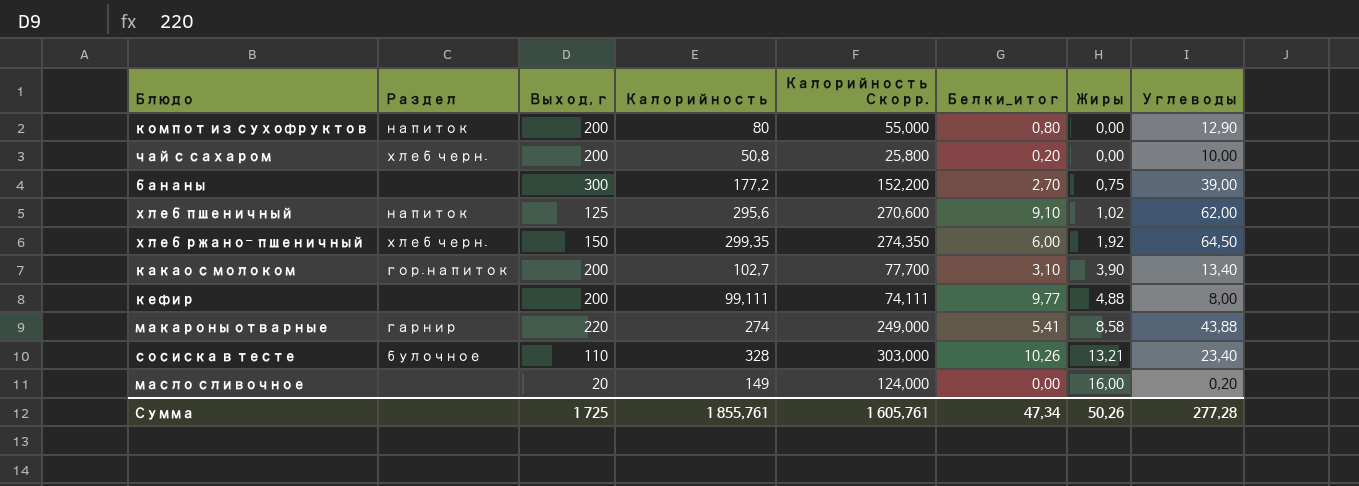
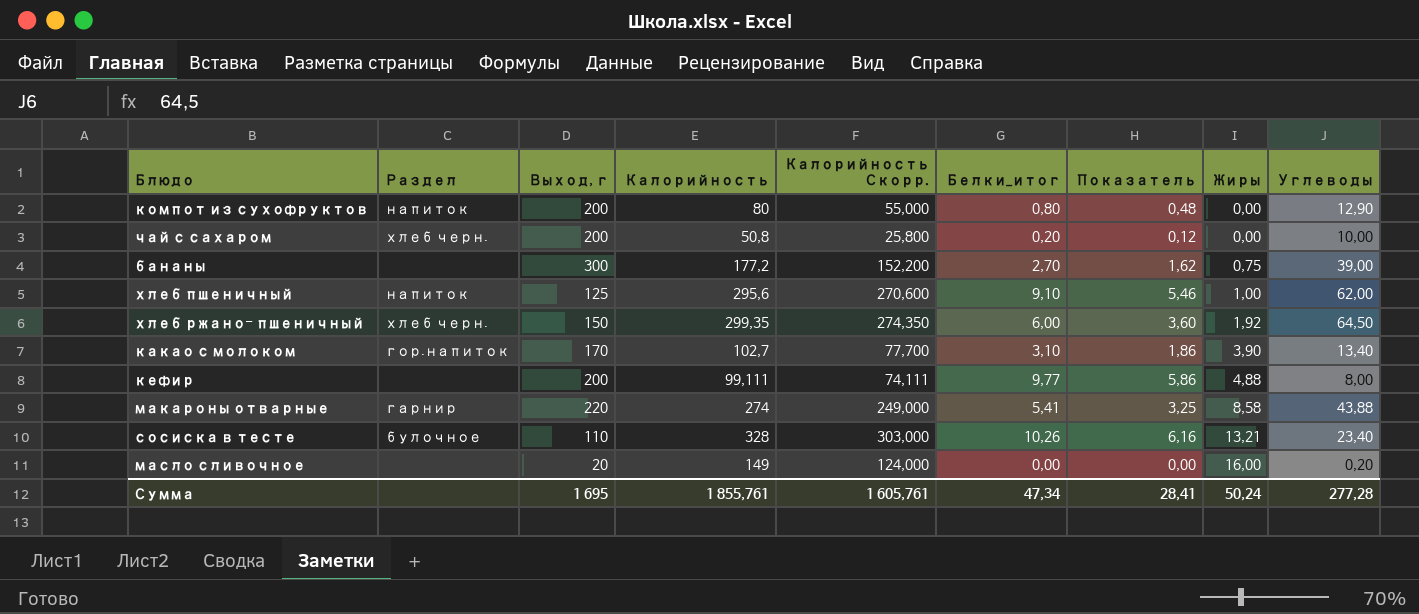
column Показатель | formula: none -> [Белки_итог] * 0,6
хлеб пшеничный | Жиры: 1,02 -> 1,00
какао с молоком | Выход, г: 200 -> 170
Сумма | Выход, г: 1 725 -> 1 695
Сумма | Жиры: 50,26 -> 50,24

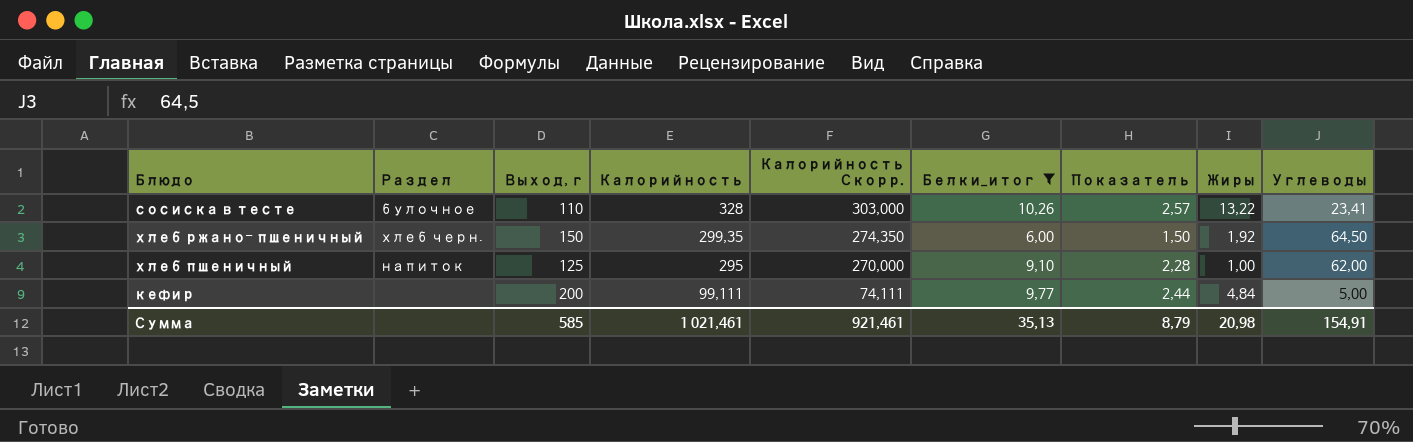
filter: none -> Белки_итог >= 6,00
row order: Жиры ascending -> Калорийность descending
column Показатель | formula: [Белки_итог] * 0,6 -> [Белки_итог] * 0,25
сосиска в тесте | Жиры: 13,21 -> 13,22
сосиска в тесте | Углеводы: 23,40 -> 23,41
хлеб пшеничный | Калорийность: 295,6 -> 295
хлеб пшеничный | Калорийность Скорр.: 270,600 -> 270,000
кефир | Жиры: 4,88 -> 4,84
кефир | Углеводы: 8,00 -> 5,00
Сумма | Выход, г: 1 695 -> 585
Сумма | Калорийность: 1 855,761 -> 1 021,461
Сумма | Калорийность Скорр.: 1 605,761 -> 921,461
Сумма | Белки_итог: 47,34 -> 35,13
Сумма | Показатель: 28,41 -> 8,79
Сумма | Жиры: 50,24 -> 20,98
Сумма | Углеводы: 277,28 -> 154,91

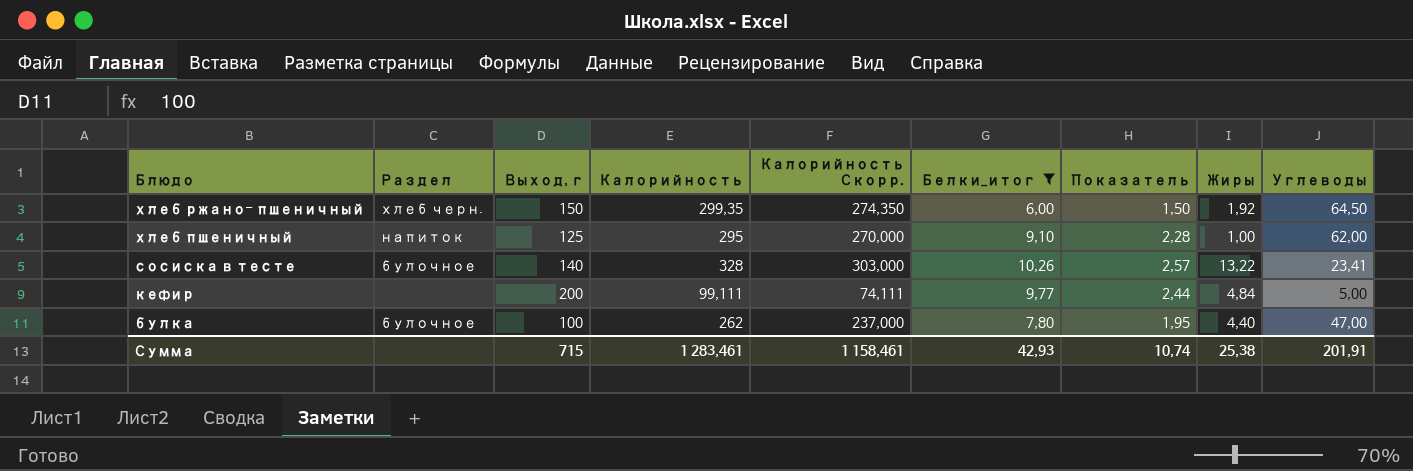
row order: Калорийность descending -> Блюдо descending
сосиска в тесте | Выход, г: 110 -> 140
row булка: none -> булочное | 100 | 262 | 237,000 | 7,80 | 1,95 | 4,40 | 47,00
Сумма | Выход, г: 585 -> 715
Сумма | Калорийность: 1 021,461 -> 1 283,461
Сумма | Калорийность Скорр.: 921,461 -> 1 158,461
Сумма | Белки_итог: 35,13 -> 42,93
Сумма | Показатель: 8,79 -> 10,74
Сумма | Жиры: 20,98 -> 25,38
Сумма | Углеводы: 154,91 -> 201,91

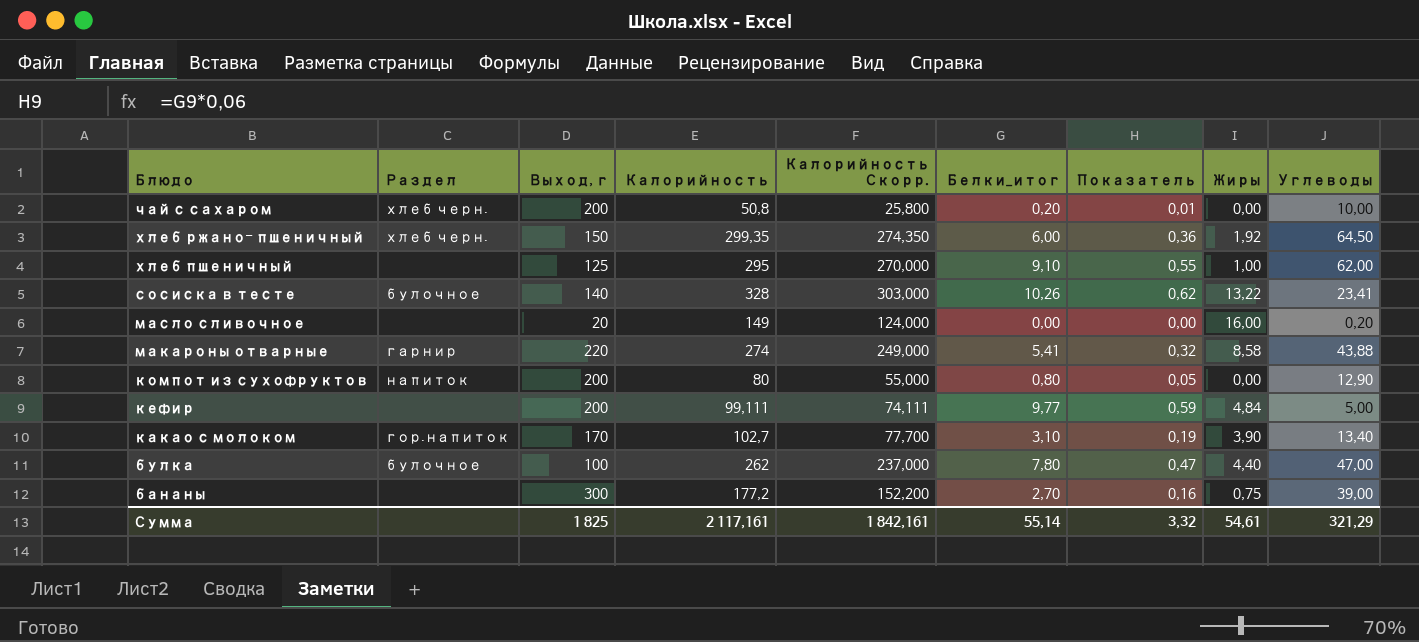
filter: Белки_итог >= 6,00 -> none
column Показатель | formula: [Белки_итог] * 0,25 -> [Белки_итог] * 0,06
хлеб пшеничный | Раздел: напиток -> none
Сумма | Выход, г: 715 -> 1 825
Сумма | Калорийность: 1 283,461 -> 2 117,161
Сумма | Калорийность Скорр.: 1 158,461 -> 1 842,161
Сумма | Белки_итог: 42,93 -> 55,14
Сумма | Показатель: 10,74 -> 3,32
Сумма | Жиры: 25,38 -> 54,61
Сумма | Углеводы: 201,91 -> 321,29

